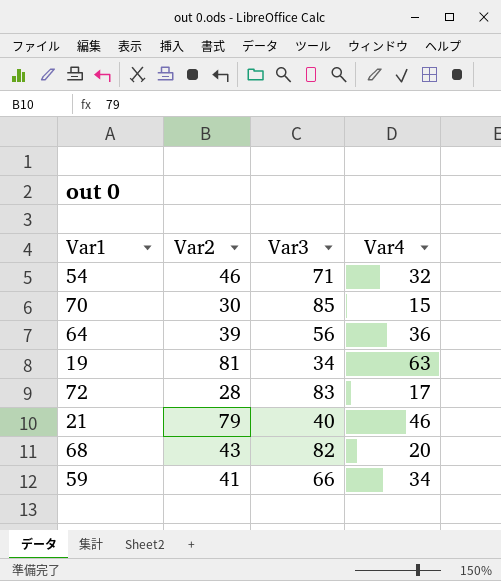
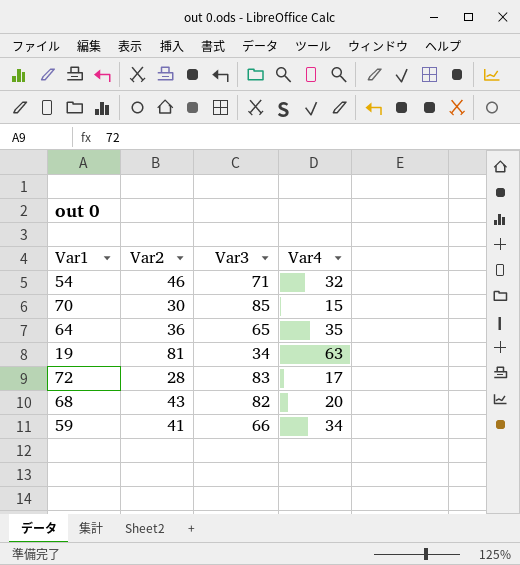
row 21: 79 | 40 | 46 -> none
64 | Var2: 39 -> 36
64 | Var3: 56 -> 65
64 | Var4: 36 -> 35

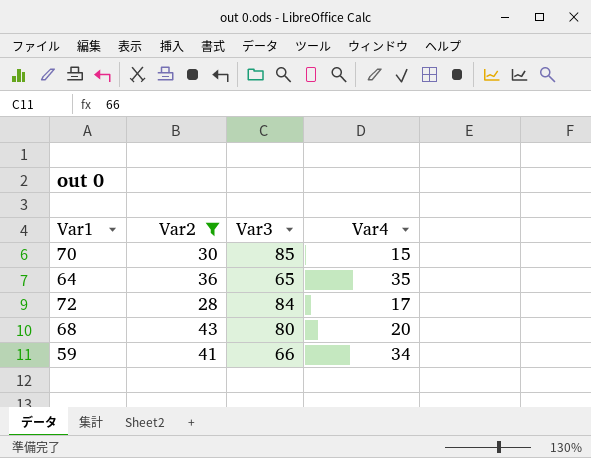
filter: none -> Var2 <= 43
72 | Var3: 83 -> 84
68 | Var3: 82 -> 80

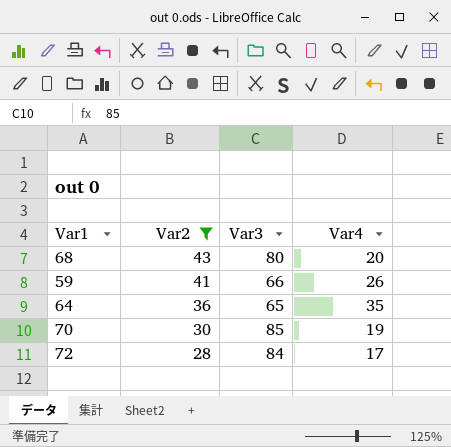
row order: none -> Var2 descending
59 | Var4: 34 -> 26
70 | Var4: 15 -> 19

